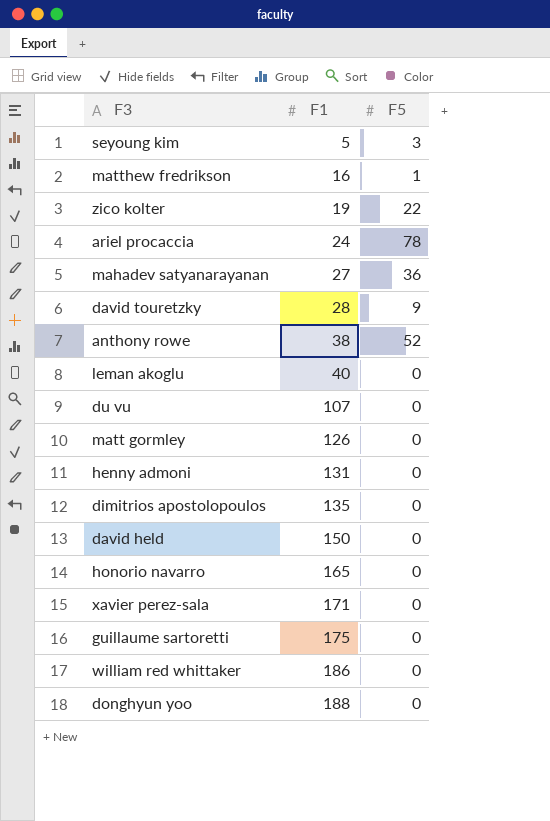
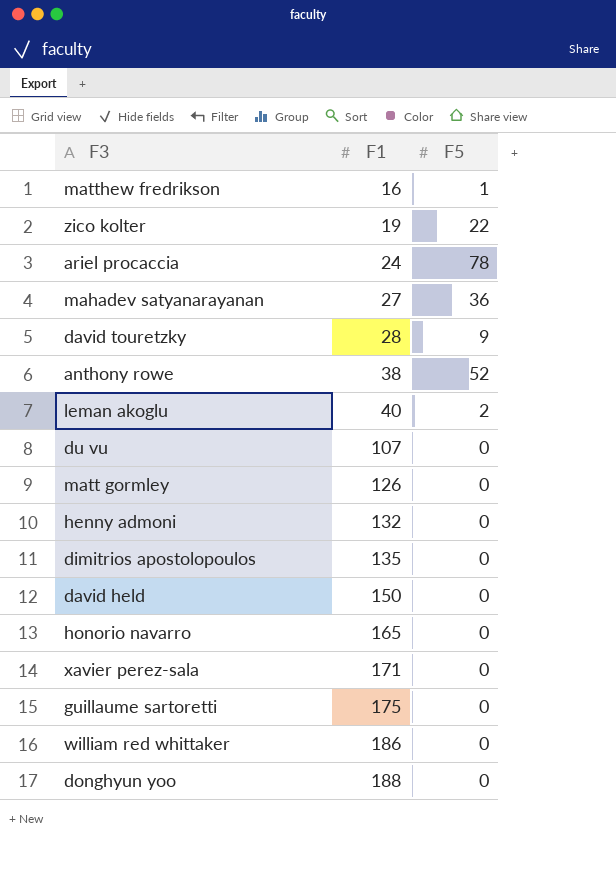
row seyoung kim: 5 | 3 -> none
leman akoglu | F5: 0 -> 2
henny admoni | F1: 131 -> 132

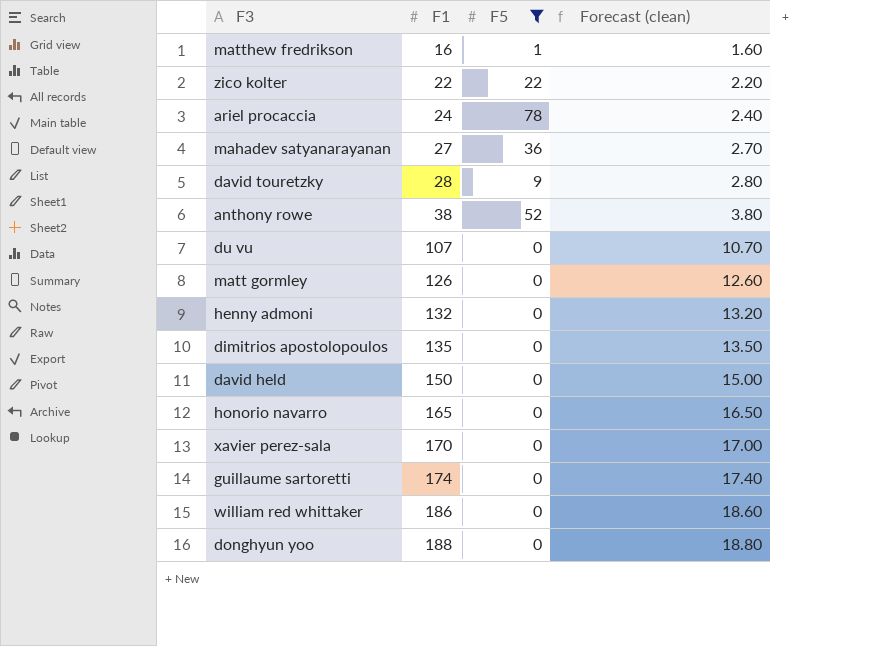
filter: none -> F5 != 2
column Forecast (clean) | formula: none -> [F1] * 0.1
zico kolter | F1: 19 -> 22
xavier perez-sala | F1: 171 -> 170
guillaume sartoretti | F1: 175 -> 174

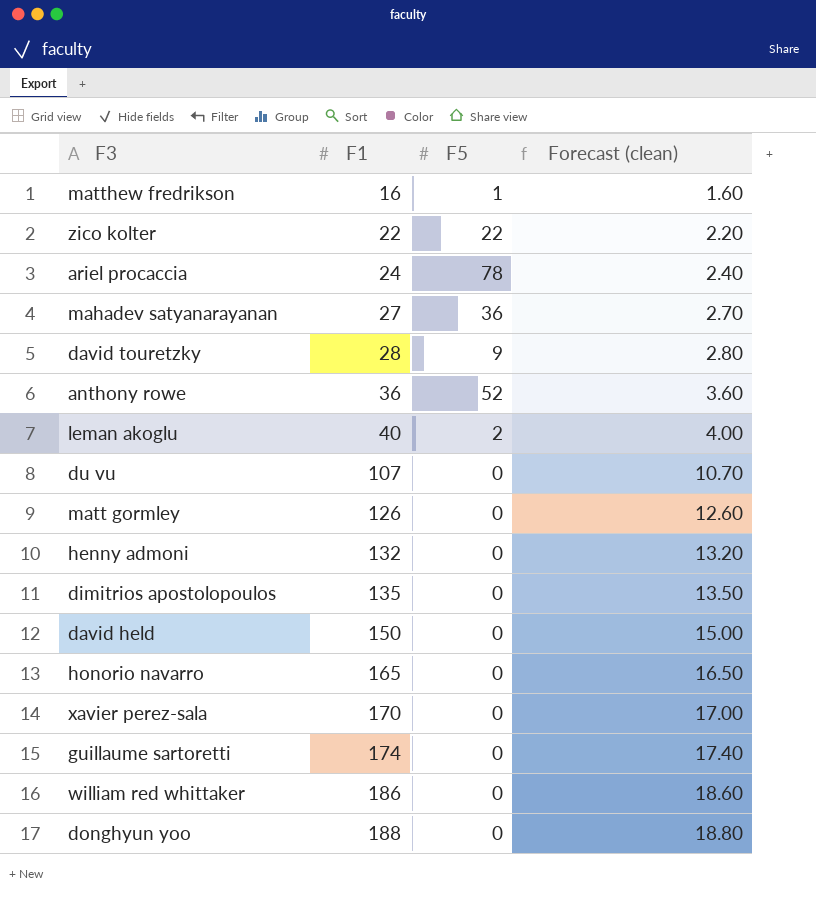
filter: F5 != 2 -> none
anthony rowe | F1: 38 -> 36
anthony rowe | Forecast (clean): 3.80 -> 3.60

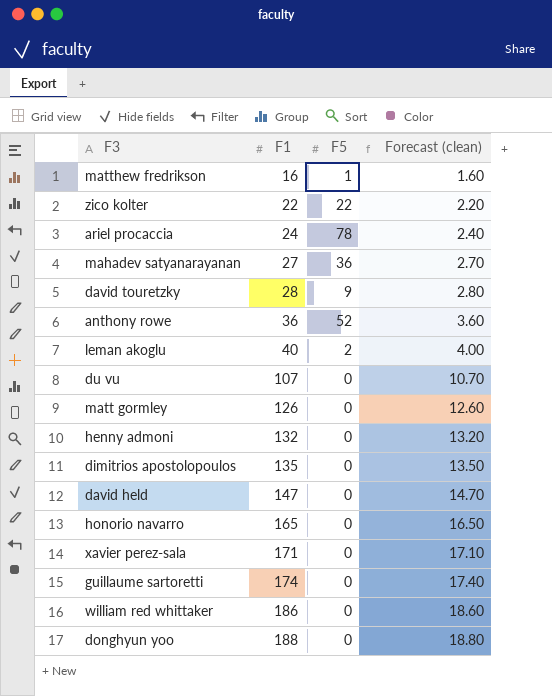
david held | F1: 150 -> 147
david held | Forecast (clean): 15.00 -> 14.70
xavier perez-sala | F1: 170 -> 171
xavier perez-sala | Forecast (clean): 17.00 -> 17.10

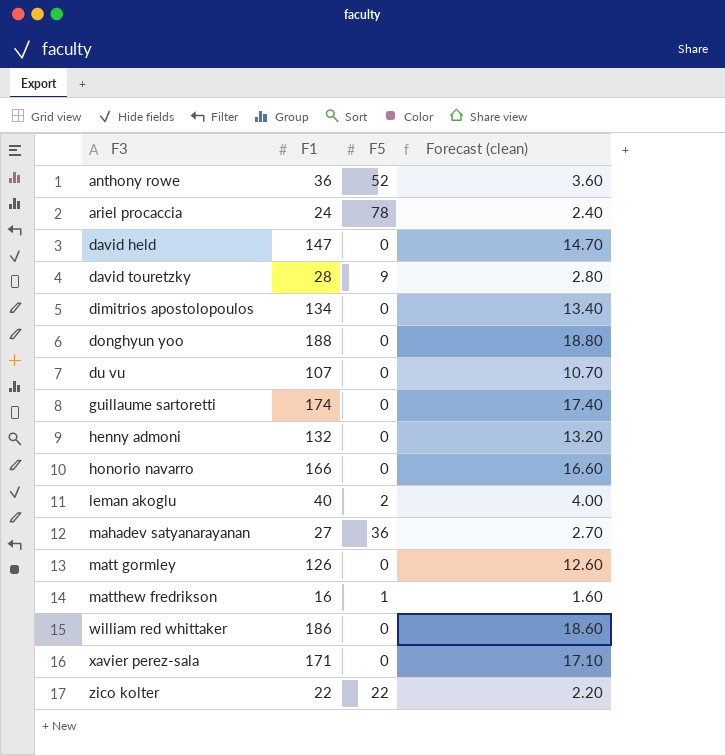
row order: F1 ascending -> F3 ascending
dimitrios apostolopoulos | F1: 135 -> 134
dimitrios apostolopoulos | Forecast (clean): 13.50 -> 13.40
honorio navarro | F1: 165 -> 166
honorio navarro | Forecast (clean): 16.50 -> 16.60

